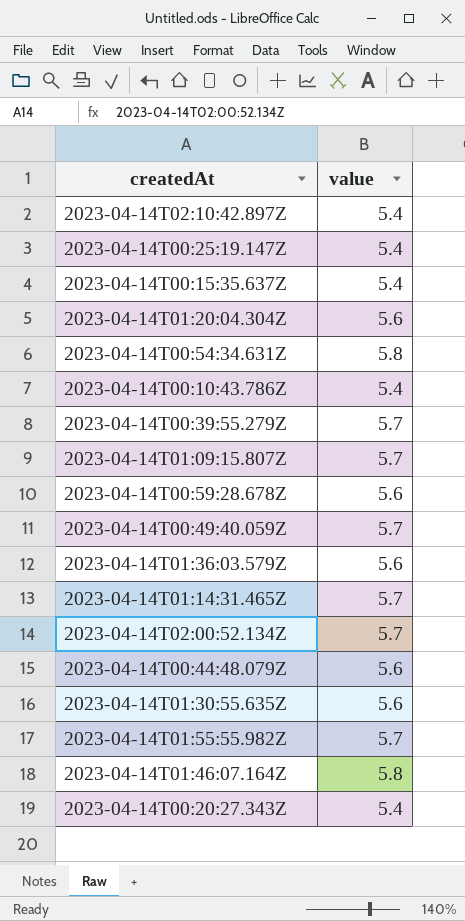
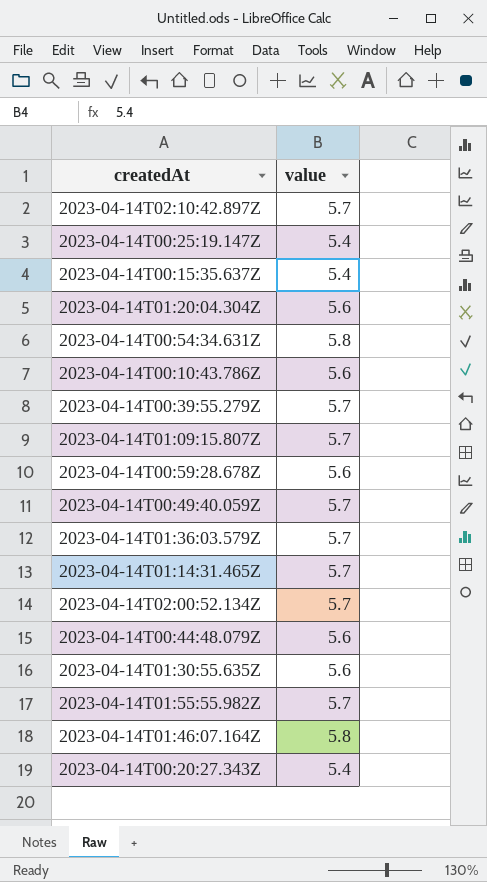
2023-04-14T02:10:42.897Z | value: 5.4 -> 5.7
2023-04-14T00:10:43.786Z | value: 5.4 -> 5.6
2023-04-14T01:36:03.579Z | value: 5.6 -> 5.7

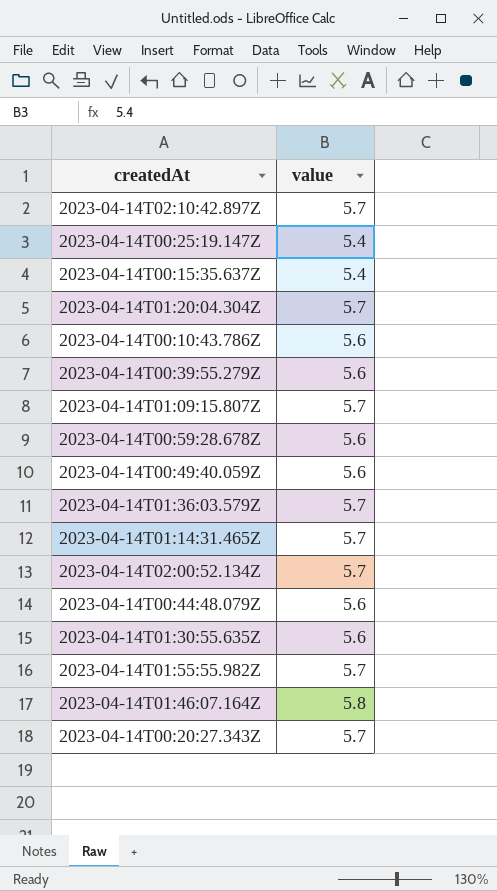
row 2023-04-14T00:54:34.631Z: 5.8 -> none
2023-04-14T01:20:04.304Z | value: 5.6 -> 5.7
2023-04-14T00:39:55.279Z | value: 5.7 -> 5.6
2023-04-14T00:49:40.059Z | value: 5.7 -> 5.6
2023-04-14T00:20:27.343Z | value: 5.4 -> 5.7

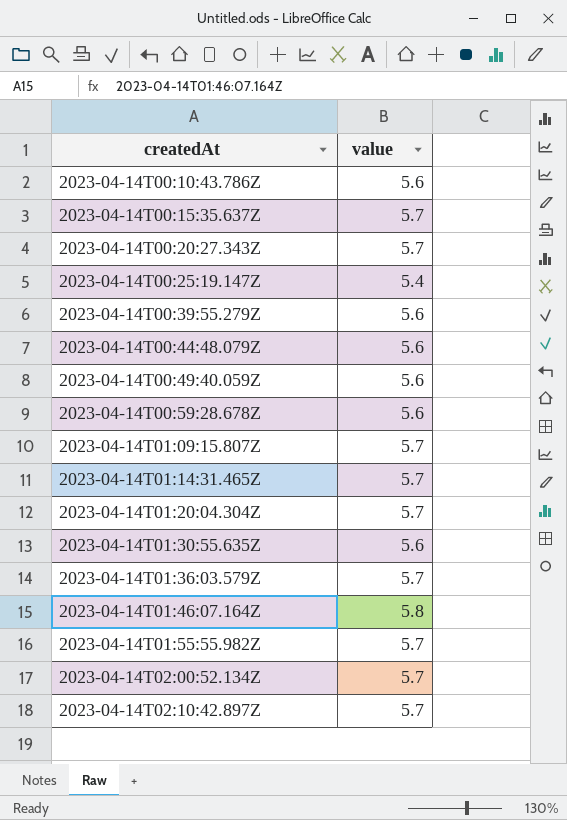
row order: none -> createdAt ascending
2023-04-14T00:15:35.637Z | value: 5.4 -> 5.7

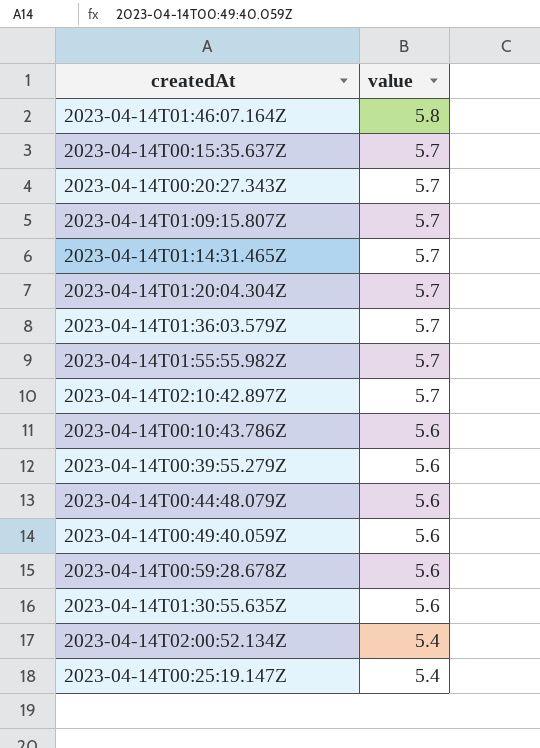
row order: createdAt ascending -> value descending
2023-04-14T02:00:52.134Z | value: 5.7 -> 5.4

